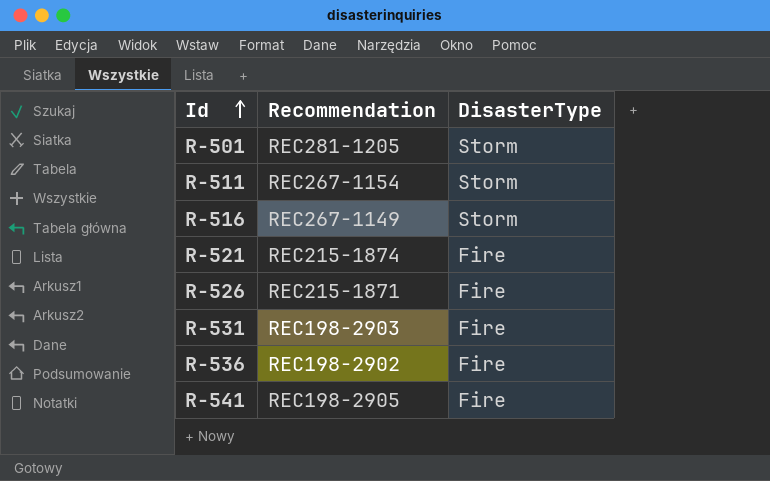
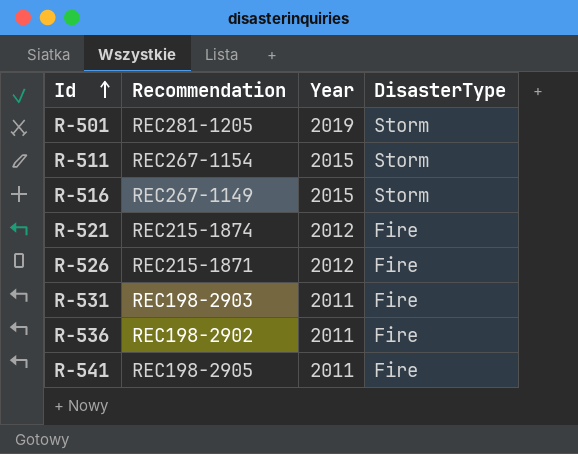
column Year | position: none -> 3

